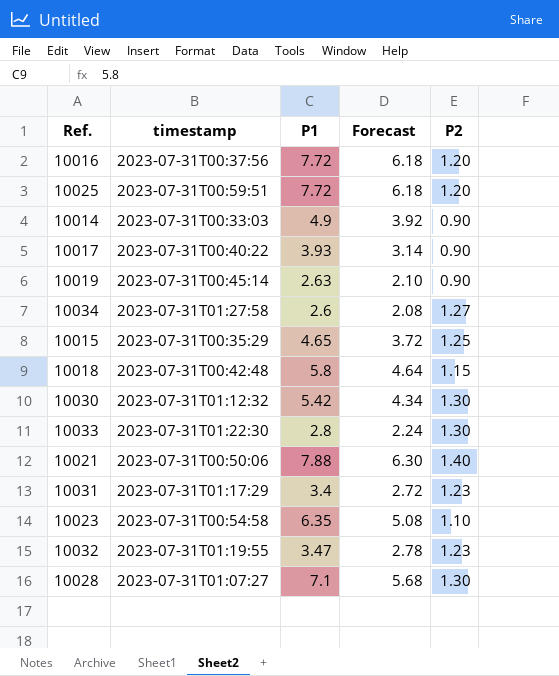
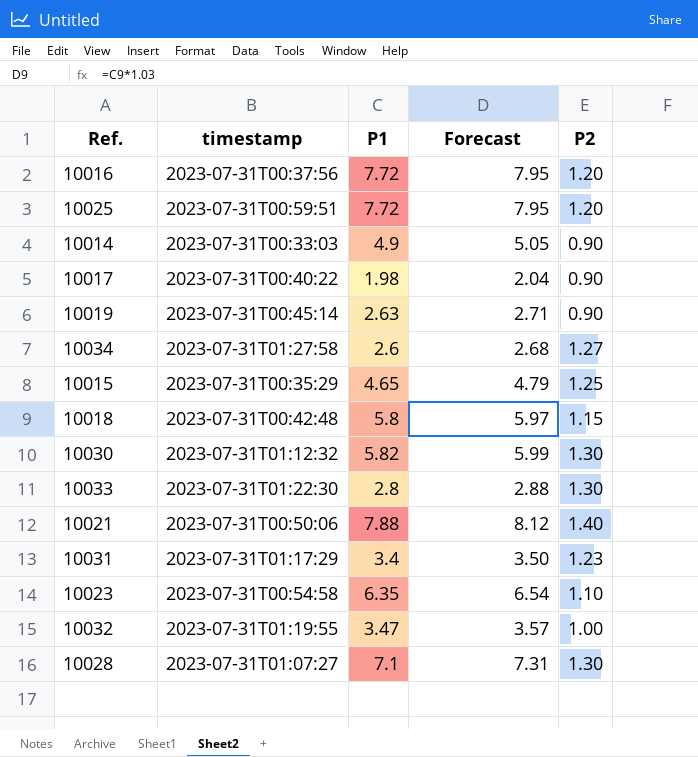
column Forecast | formula: [P1] * 0.8 -> [P1] * 1.03
10017 | P1: 3.93 -> 1.98
10030 | P1: 5.42 -> 5.82
10032 | P2: 1.23 -> 1.00

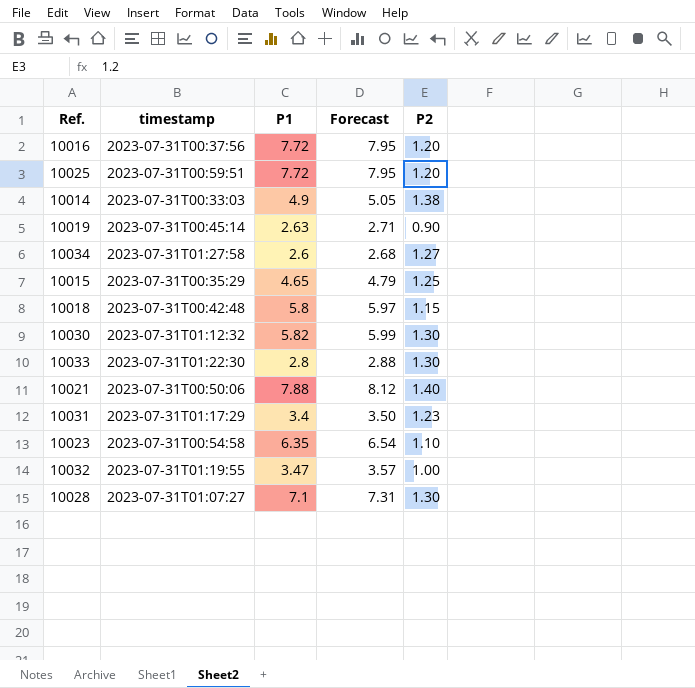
row 10017: 2023-07-31T00:40:22 | 1.98 | 2.04 | 0.90 -> none
10014 | P2: 0.90 -> 1.38

